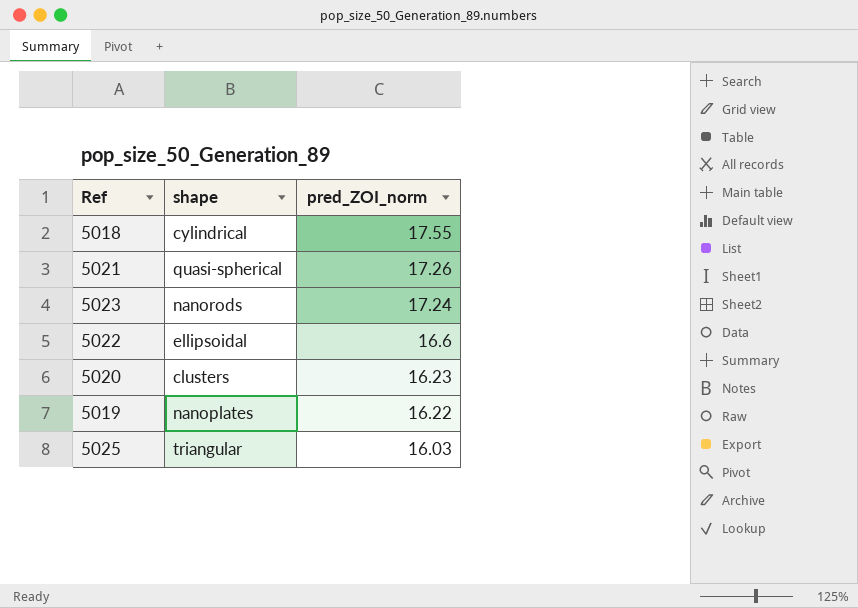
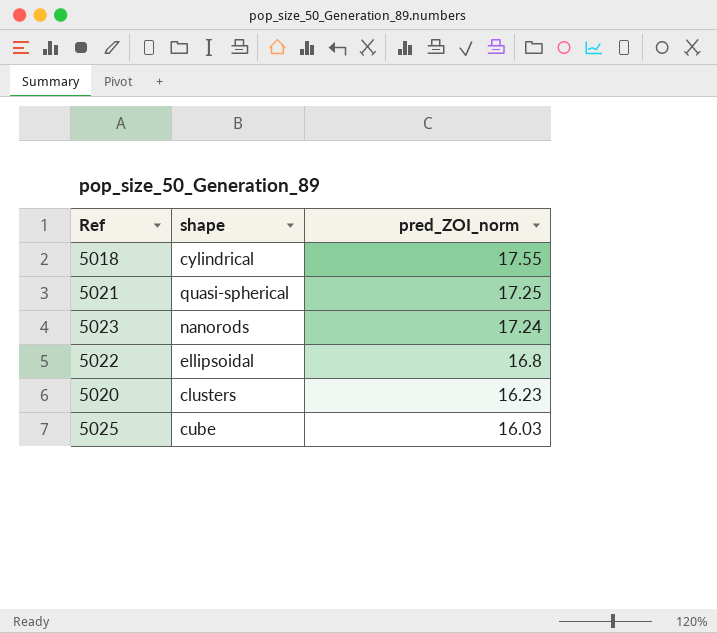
row 5019: nanoplates | 16.22 -> none
5021 | pred_ZOI_norm: 17.26 -> 17.25
5022 | pred_ZOI_norm: 16.6 -> 16.8
5025 | shape: triangular -> cube

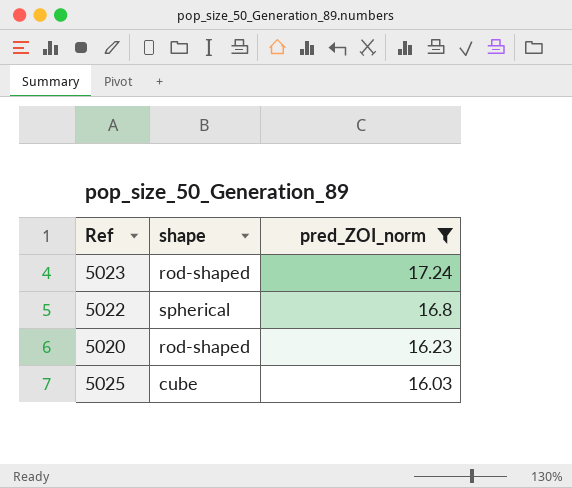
filter: none -> pred_ZOI_norm <= 17.24
5023 | shape: nanorods -> rod-shaped
5022 | shape: ellipsoidal -> spherical
5020 | shape: clusters -> rod-shaped

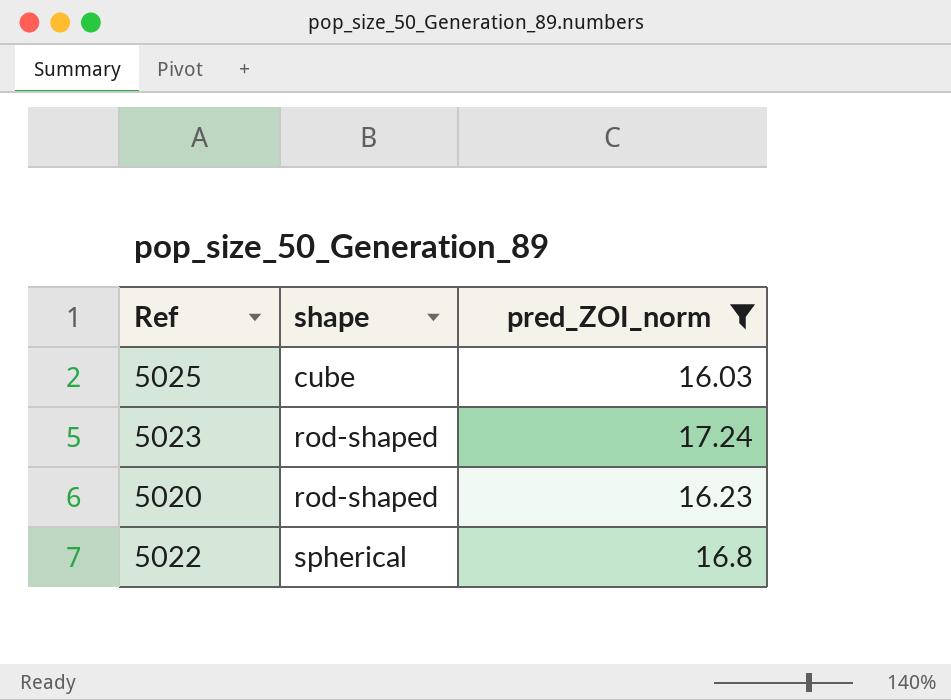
row order: pred_ZOI_norm descending -> shape ascending

